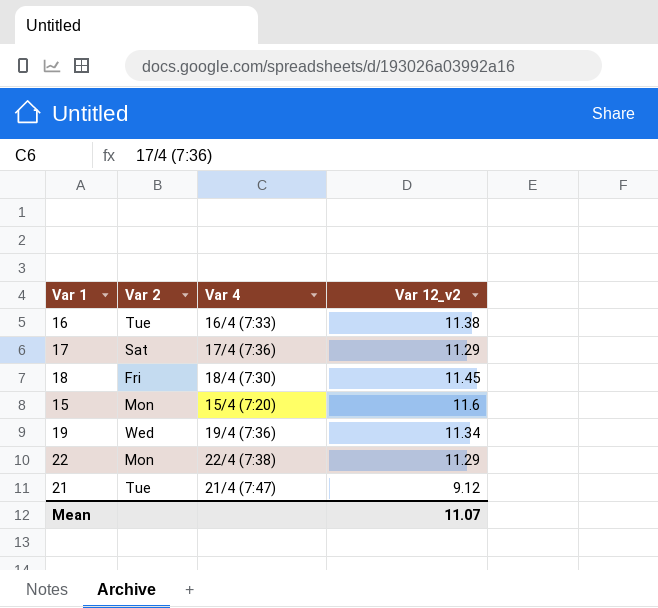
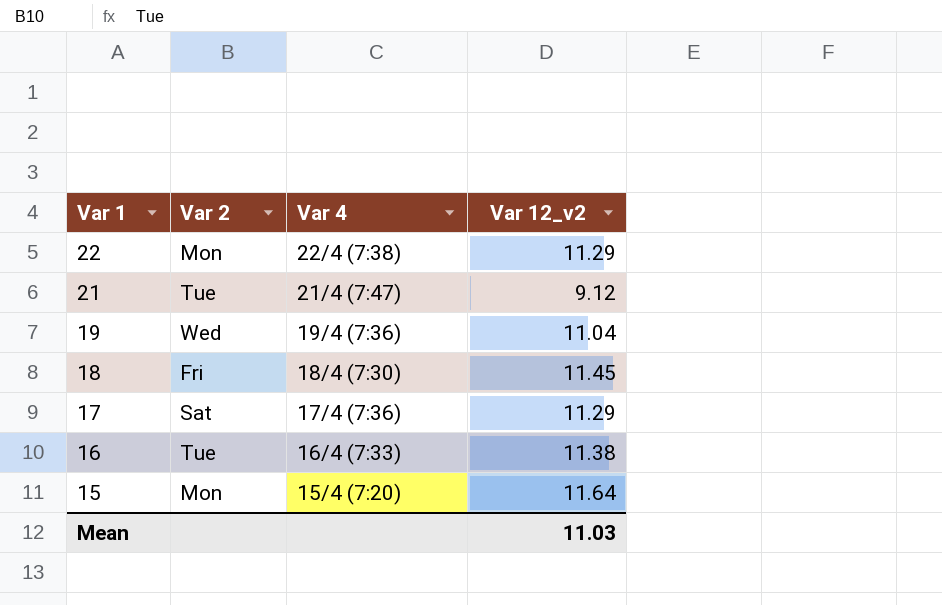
row order: none -> Var 1 descending
19 | Var 12_v2: 11.34 -> 11.04
15 | Var 12_v2: 11.6 -> 11.64
Mean | Var 12_v2: 11.07 -> 11.03

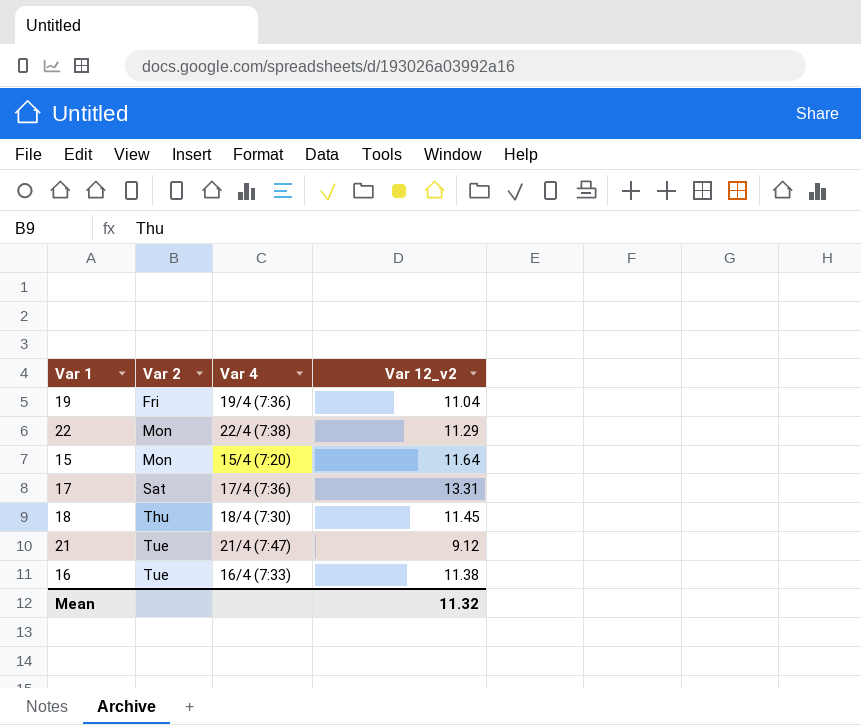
row order: Var 1 descending -> Var 2 ascending
19 | Var 2: Wed -> Fri
17 | Var 12_v2: 11.29 -> 13.31
18 | Var 2: Fri -> Thu
Mean | Var 12_v2: 11.03 -> 11.32

